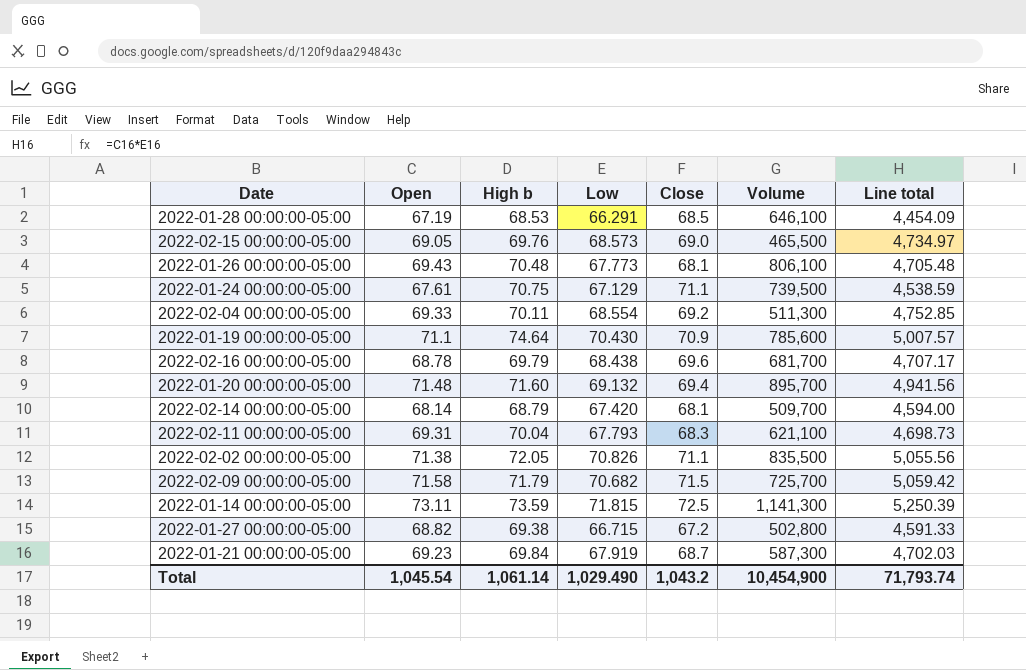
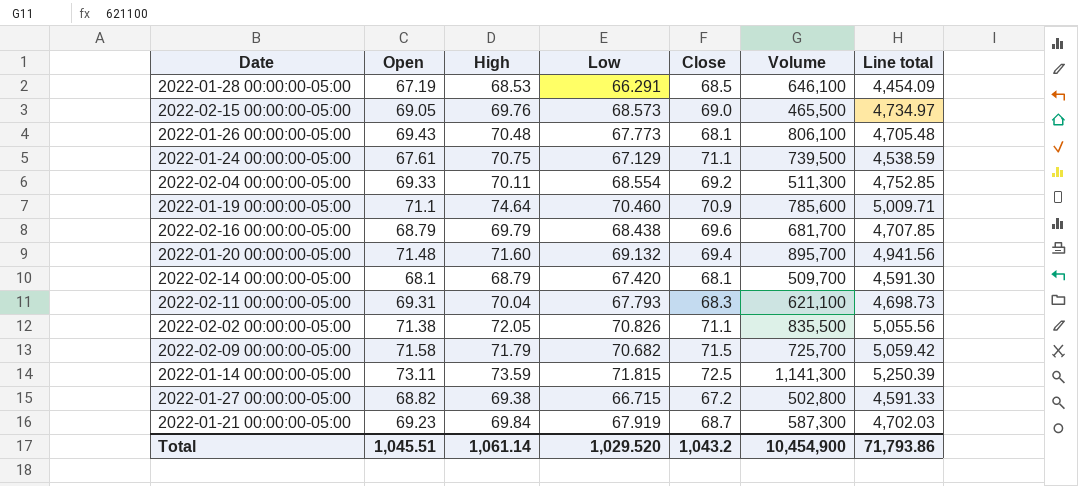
column name: High b -> High
2022-01-19 00:00:00-05:00 | Low: 70.430 -> 70.460
2022-01-19 00:00:00-05:00 | Line total: 5,007.57 -> 5,009.71
2022-02-16 00:00:00-05:00 | Open: 68.78 -> 68.79
2022-02-16 00:00:00-05:00 | Line total: 4,707.17 -> 4,707.85
2022-02-14 00:00:00-05:00 | Open: 68.14 -> 68.1
2022-02-14 00:00:00-05:00 | Line total: 4,594.00 -> 4,591.30
Total | Open: 1,045.54 -> 1,045.51
Total | Low: 1,029.490 -> 1,029.520
Total | Line total: 71,793.74 -> 71,793.86

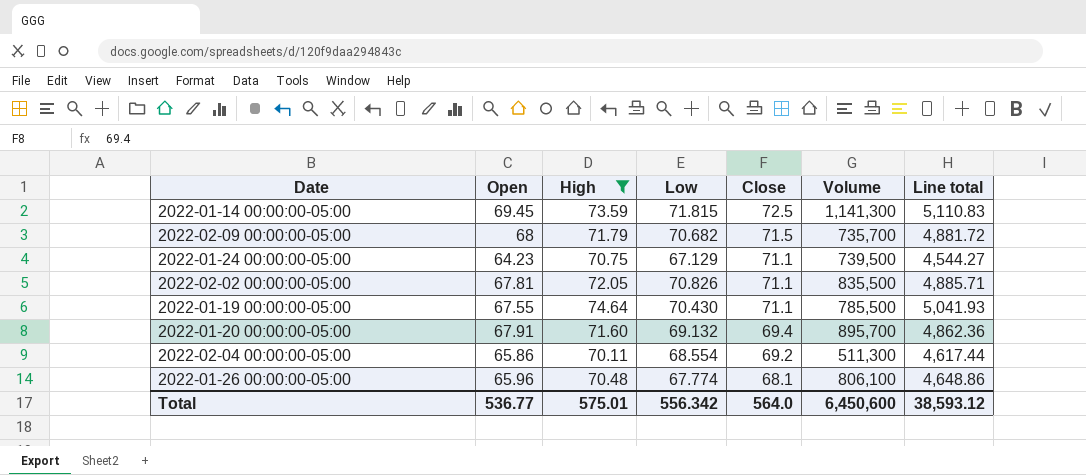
filter: none -> High >= 70.11
row order: none -> Close descending
column Line total | formula: [Open] * [Low] -> [Open] * [High]
2022-01-14 00:00:00-05:00 | Open: 73.11 -> 69.45
2022-02-09 00:00:00-05:00 | Open: 71.58 -> 68
2022-02-09 00:00:00-05:00 | Volume: 725,700 -> 735,700
2022-01-24 00:00:00-05:00 | Open: 67.61 -> 64.23
2022-02-02 00:00:00-05:00 | Open: 71.38 -> 67.81
2022-01-19 00:00:00-05:00 | Open: 71.1 -> 67.55
2022-01-19 00:00:00-05:00 | Low: 70.460 -> 70.430
2022-01-19 00:00:00-05:00 | Close: 70.9 -> 71.1
2022-01-19 00:00:00-05:00 | Volume: 785,600 -> 785,500
2022-01-20 00:00:00-05:00 | Open: 71.48 -> 67.91
2022-02-04 00:00:00-05:00 | Open: 69.33 -> 65.86
2022-01-26 00:00:00-05:00 | Open: 69.43 -> 65.96
2022-01-26 00:00:00-05:00 | Low: 67.773 -> 67.774
Total | Open: 1,045.51 -> 536.77
Total | High: 1,061.14 -> 575.01
Total | Low: 1,029.520 -> 556.342
Total | Close: 1,043.2 -> 564.0
Total | Volume: 10,454,900 -> 6,450,600
Total | Line total: 71,793.86 -> 38,593.12

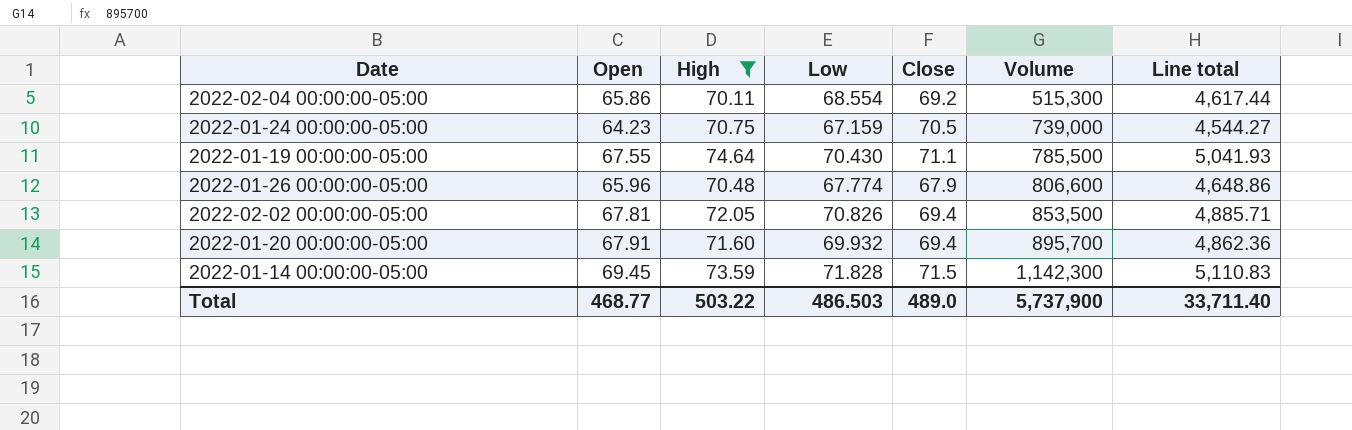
row order: Close descending -> Volume ascending
row 2022-02-09 00:00:00-05:00: 68 | 71.79 | 70.682 | 71.5 | 735,700 | 4,881.72 -> none
2022-02-04 00:00:00-05:00 | Volume: 511,300 -> 515,300
2022-01-24 00:00:00-05:00 | Low: 67.129 -> 67.159
2022-01-24 00:00:00-05:00 | Close: 71.1 -> 70.5
2022-01-24 00:00:00-05:00 | Volume: 739,500 -> 739,000
2022-01-26 00:00:00-05:00 | Close: 68.1 -> 67.9
2022-01-26 00:00:00-05:00 | Volume: 806,100 -> 806,600
2022-02-02 00:00:00-05:00 | Close: 71.1 -> 69.4
2022-02-02 00:00:00-05:00 | Volume: 835,500 -> 853,500
2022-01-20 00:00:00-05:00 | Low: 69.132 -> 69.932
2022-01-14 00:00:00-05:00 | Low: 71.815 -> 71.828
2022-01-14 00:00:00-05:00 | Close: 72.5 -> 71.5
2022-01-14 00:00:00-05:00 | Volume: 1,141,300 -> 1,142,300
Total | Open: 536.77 -> 468.77
Total | High: 575.01 -> 503.22
Total | Low: 556.342 -> 486.503
Total | Close: 564.0 -> 489.0
Total | Volume: 6,450,600 -> 5,737,900
Total | Line total: 38,593.12 -> 33,711.40

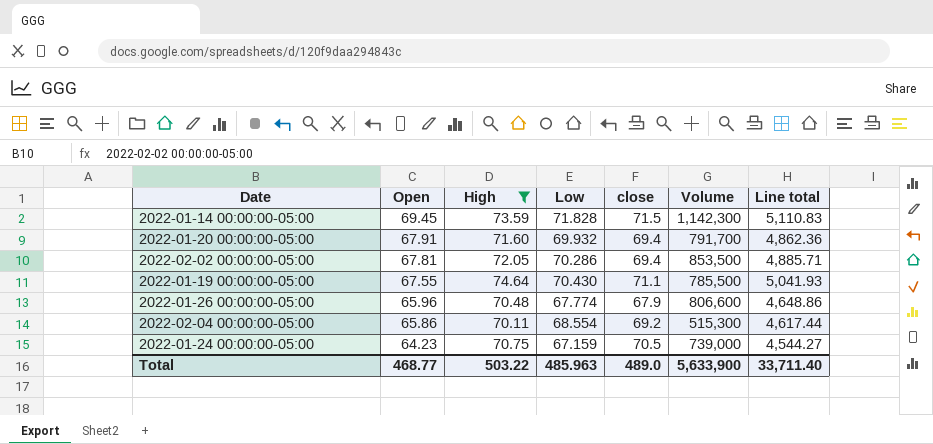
row order: Volume ascending -> Open descending
column name: Close -> close
2022-01-20 00:00:00-05:00 | Volume: 895,700 -> 791,700
2022-02-02 00:00:00-05:00 | Low: 70.826 -> 70.286
Total | Low: 486.503 -> 485.963
Total | Volume: 5,737,900 -> 5,633,900

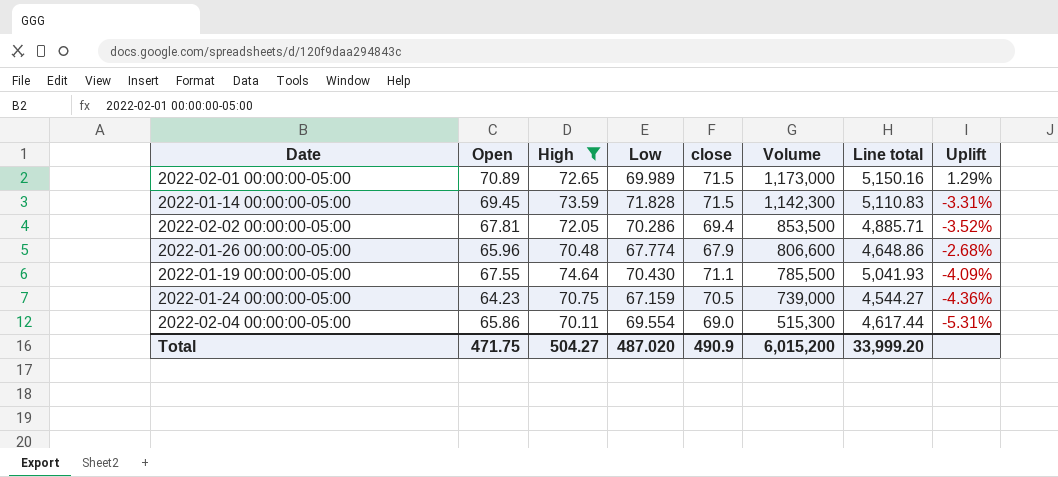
row order: Open descending -> Volume descending
column Uplift | formula: none -> ([Open] - [Low]) / [Low]
row 2022-01-20 00:00:00-05:00: 67.91 | 71.60 | 69.932 | 69.4 | 791,700 | 4,862.36 -> none
row 2022-02-01 00:00:00-05:00: none -> 70.89 | 72.65 | 69.989 | 71.5 | 1,173,000 | 5,150.16 | 1.29%
2022-02-04 00:00:00-05:00 | Low: 68.554 -> 69.554
2022-02-04 00:00:00-05:00 | close: 69.2 -> 69.0
Total | Open: 468.77 -> 471.75
Total | High: 503.22 -> 504.27
Total | Low: 485.963 -> 487.020
Total | close: 489.0 -> 490.9
Total | Volume: 5,633,900 -> 6,015,200
Total | Line total: 33,711.40 -> 33,999.20

